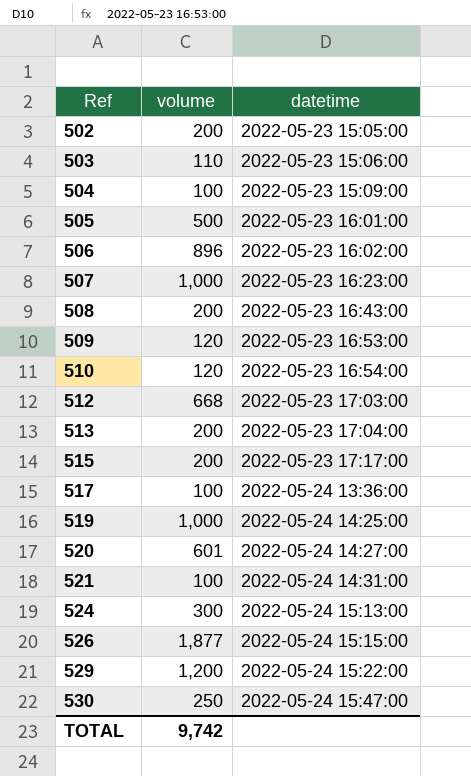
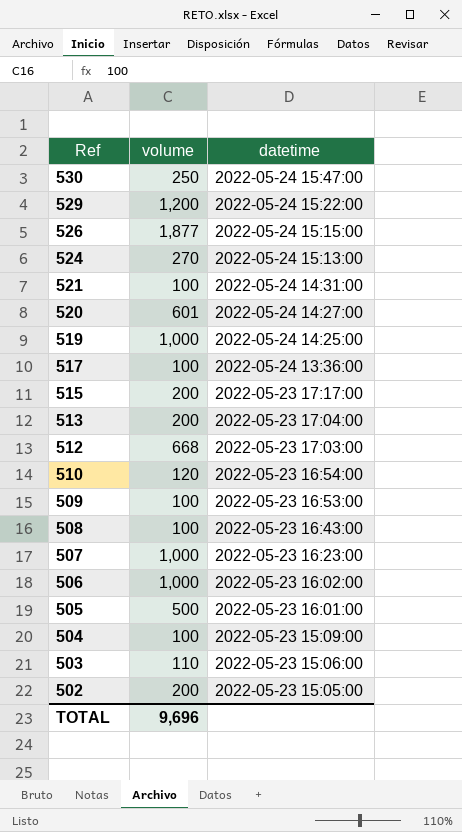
row order: Ref ascending -> Ref descending
524 | volume: 300 -> 270
509 | volume: 120 -> 100
508 | volume: 200 -> 100
506 | volume: 896 -> 1,000
TOTAL | volume: 9,742 -> 9,696

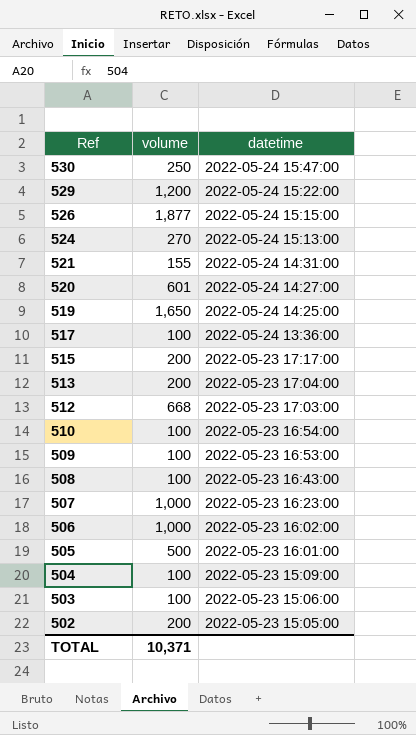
521 | volume: 100 -> 155
519 | volume: 1,000 -> 1,650
510 | volume: 120 -> 100
503 | volume: 110 -> 100
TOTAL | volume: 9,696 -> 10,371

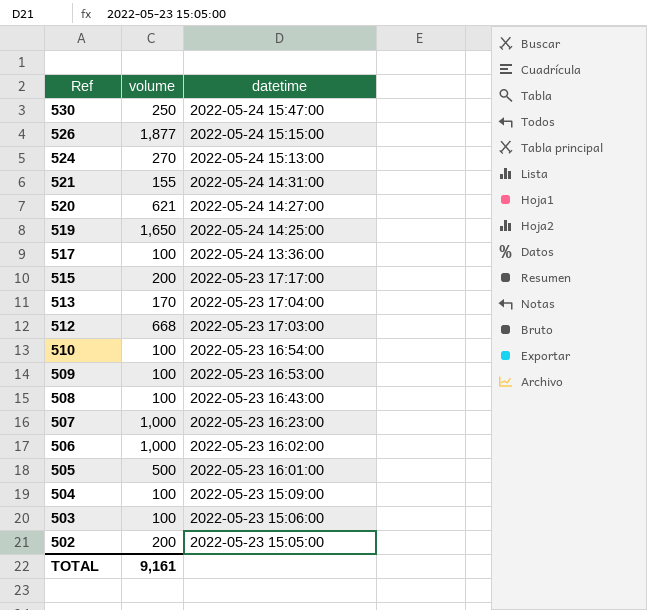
row 529: 1,200 | 2022-05-24 15:22:00 -> none
520 | volume: 601 -> 621
513 | volume: 200 -> 170
TOTAL | volume: 10,371 -> 9,161

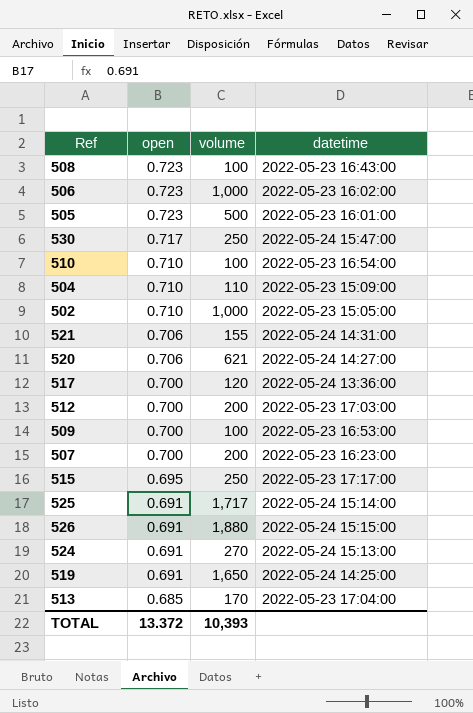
row order: Ref descending -> open descending
column open | position: none -> 2
row 503: 100 | 2022-05-23 15:06:00 -> none
504 | volume: 100 -> 110
502 | volume: 200 -> 1,000
517 | volume: 100 -> 120
512 | volume: 668 -> 200
507 | volume: 1,000 -> 200
515 | volume: 200 -> 250
row 525: none -> 0.691 | 1,717 | 2022-05-24 15:14:00
526 | volume: 1,877 -> 1,880
TOTAL | volume: 9,161 -> 10,393

